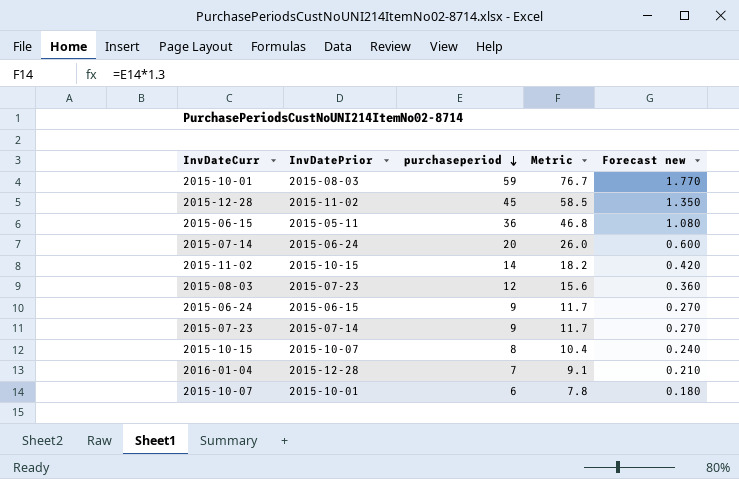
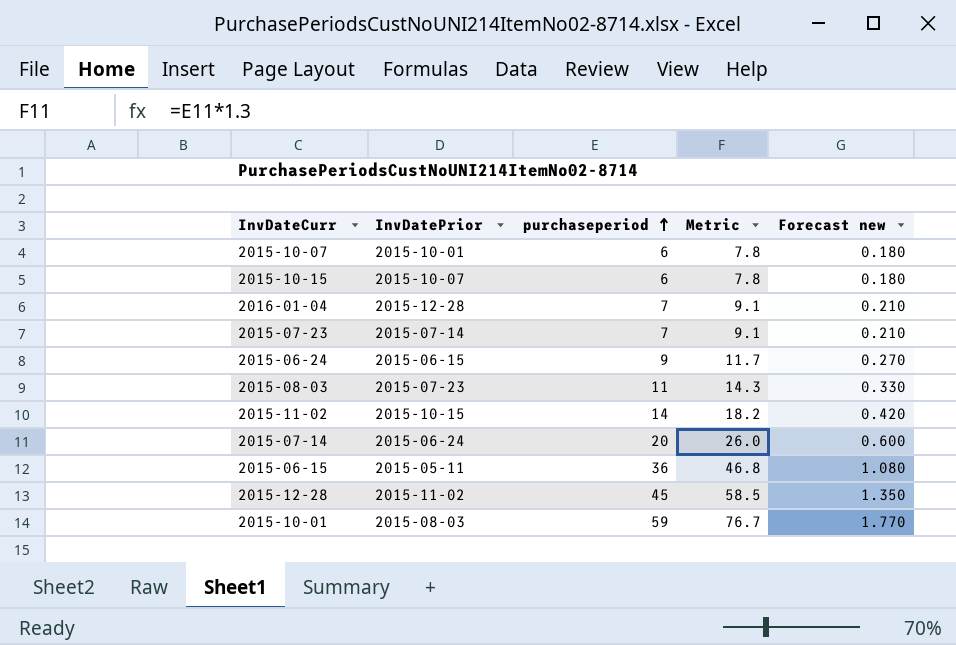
row order: purchaseperiod descending -> purchaseperiod ascending
2015-10-15 | purchaseperiod: 8 -> 6
2015-10-15 | Metric: 10.4 -> 7.8
2015-10-15 | Forecast new: 0.240 -> 0.180
2015-07-23 | purchaseperiod: 9 -> 7
2015-07-23 | Metric: 11.7 -> 9.1
2015-07-23 | Forecast new: 0.270 -> 0.210
2015-08-03 | purchaseperiod: 12 -> 11
2015-08-03 | Metric: 15.6 -> 14.3
2015-08-03 | Forecast new: 0.360 -> 0.330

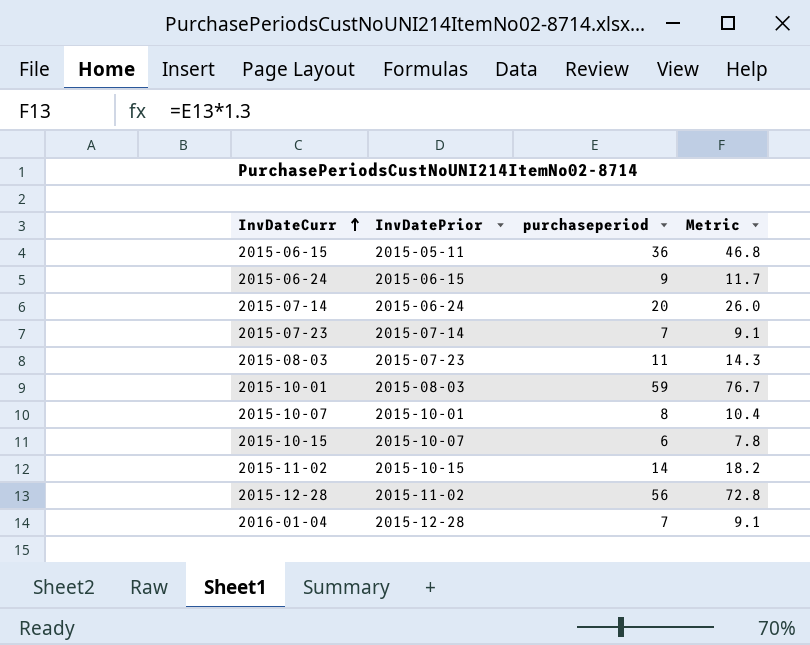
row order: purchaseperiod ascending -> InvDateCurr ascending
column Forecast new | formula: [purchaseperiod] * 0.03 -> none
2015-10-07 | purchaseperiod: 6 -> 8
2015-10-07 | Metric: 7.8 -> 10.4
2015-12-28 | purchaseperiod: 45 -> 56
2015-12-28 | Metric: 58.5 -> 72.8

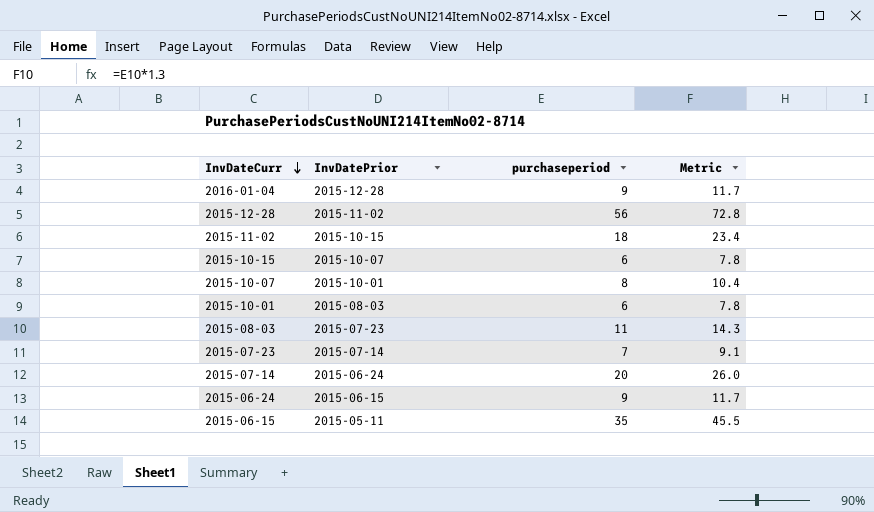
row order: InvDateCurr ascending -> InvDateCurr descending
2016-01-04 | purchaseperiod: 7 -> 9
2016-01-04 | Metric: 9.1 -> 11.7
2015-11-02 | purchaseperiod: 14 -> 18
2015-11-02 | Metric: 18.2 -> 23.4
2015-10-01 | purchaseperiod: 59 -> 6
2015-10-01 | Metric: 76.7 -> 7.8
2015-06-15 | purchaseperiod: 36 -> 35
2015-06-15 | Metric: 46.8 -> 45.5

